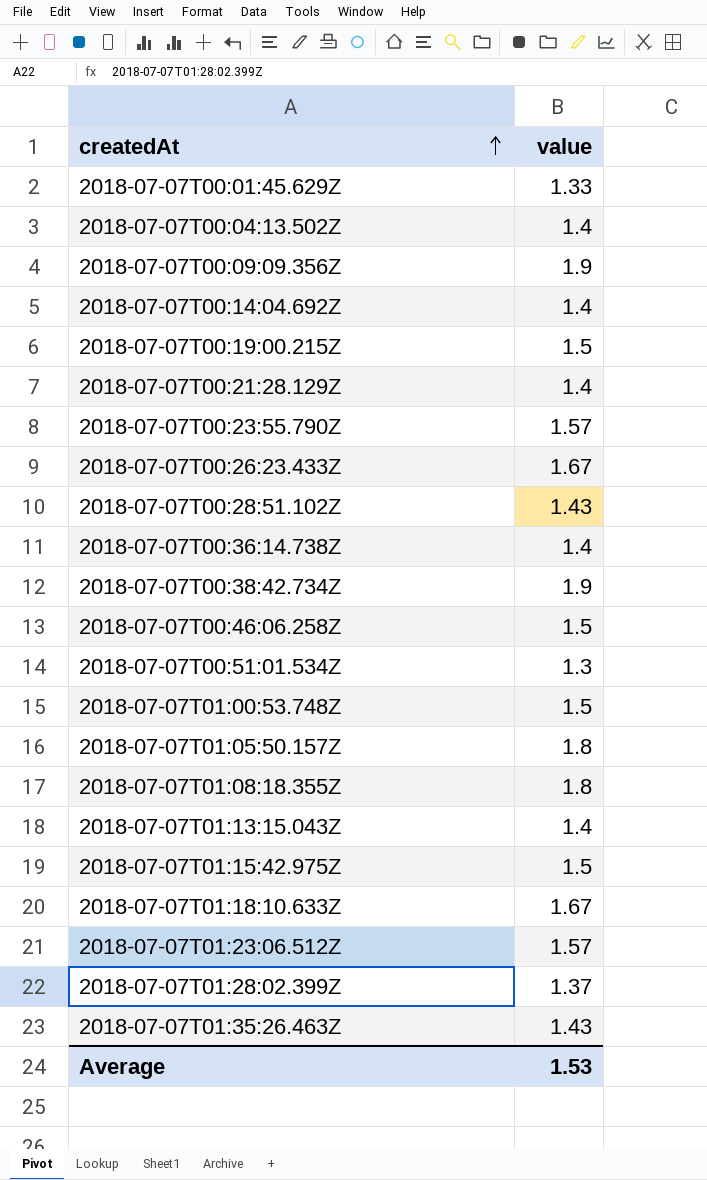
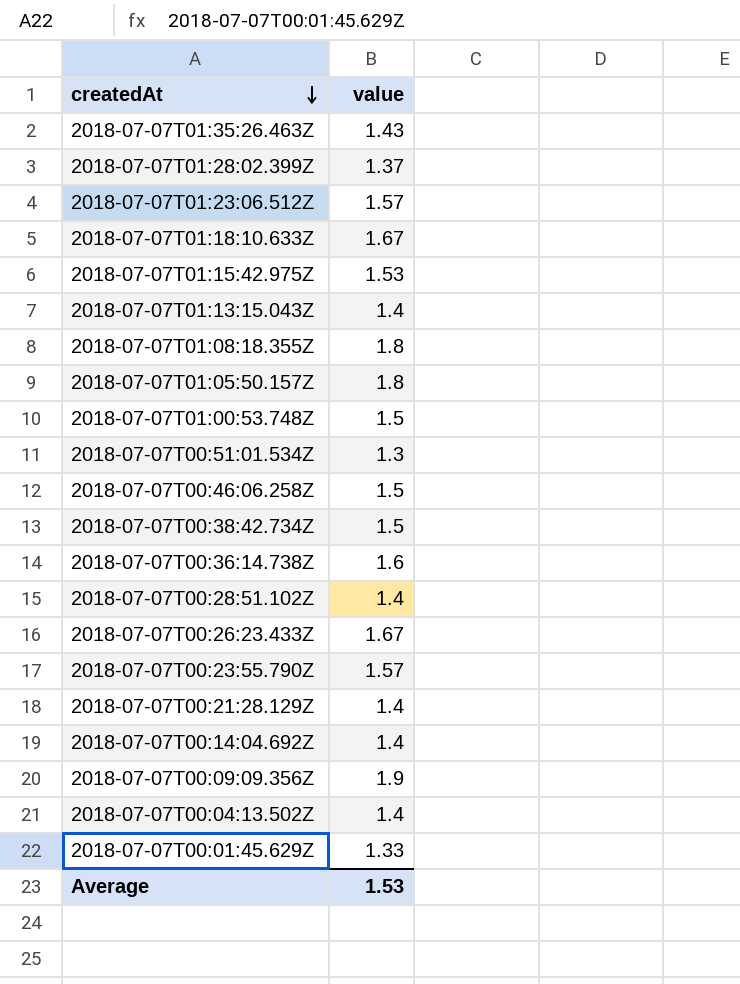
row order: createdAt ascending -> createdAt descending
row 2018-07-07T00:19:00.215Z: 1.5 -> none
2018-07-07T01:15:42.975Z | value: 1.5 -> 1.53
2018-07-07T00:38:42.734Z | value: 1.9 -> 1.5
2018-07-07T00:36:14.738Z | value: 1.4 -> 1.6
2018-07-07T00:28:51.102Z | value: 1.43 -> 1.4

